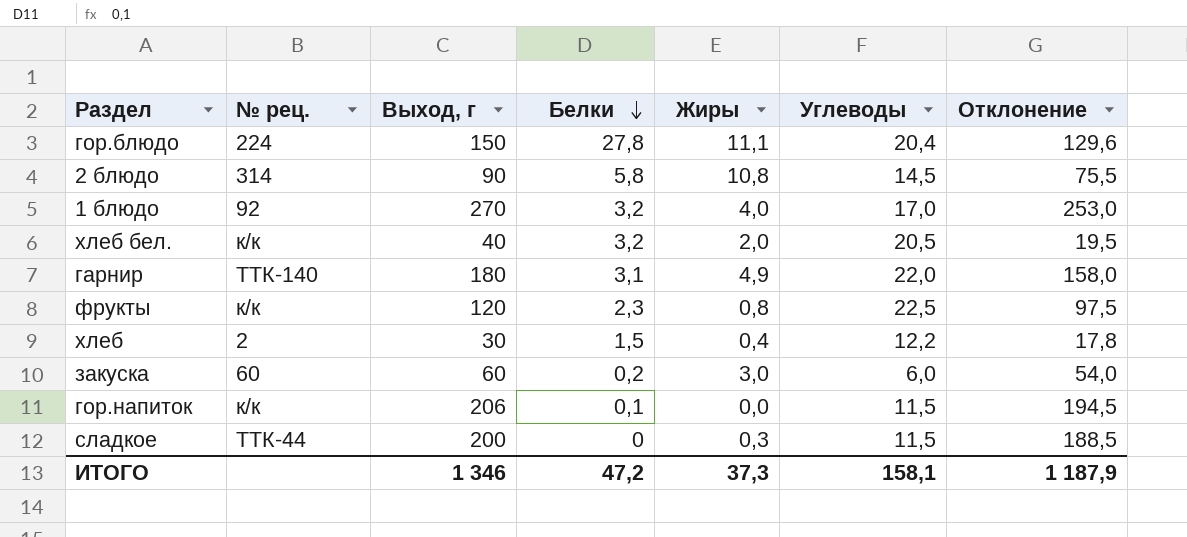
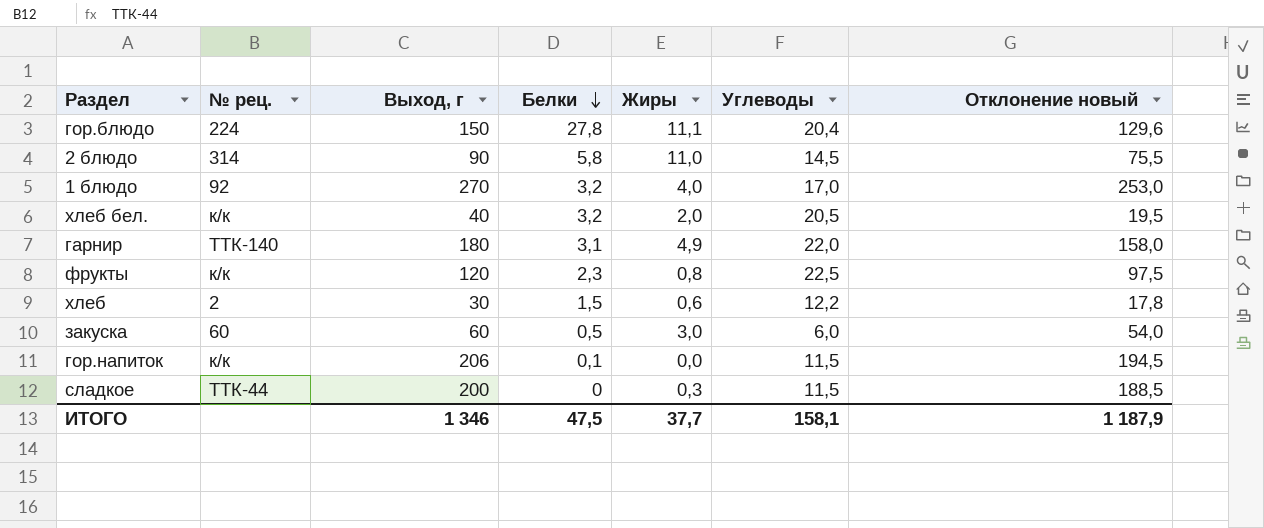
column name: Отклонение -> Отклонение новый
2 блюдо | Жиры: 10,8 -> 11,0
хлеб | Жиры: 0,4 -> 0,6
закуска | Белки: 0,2 -> 0,5
ИТОГО | Белки: 47,2 -> 47,5
ИТОГО | Жиры: 37,3 -> 37,7

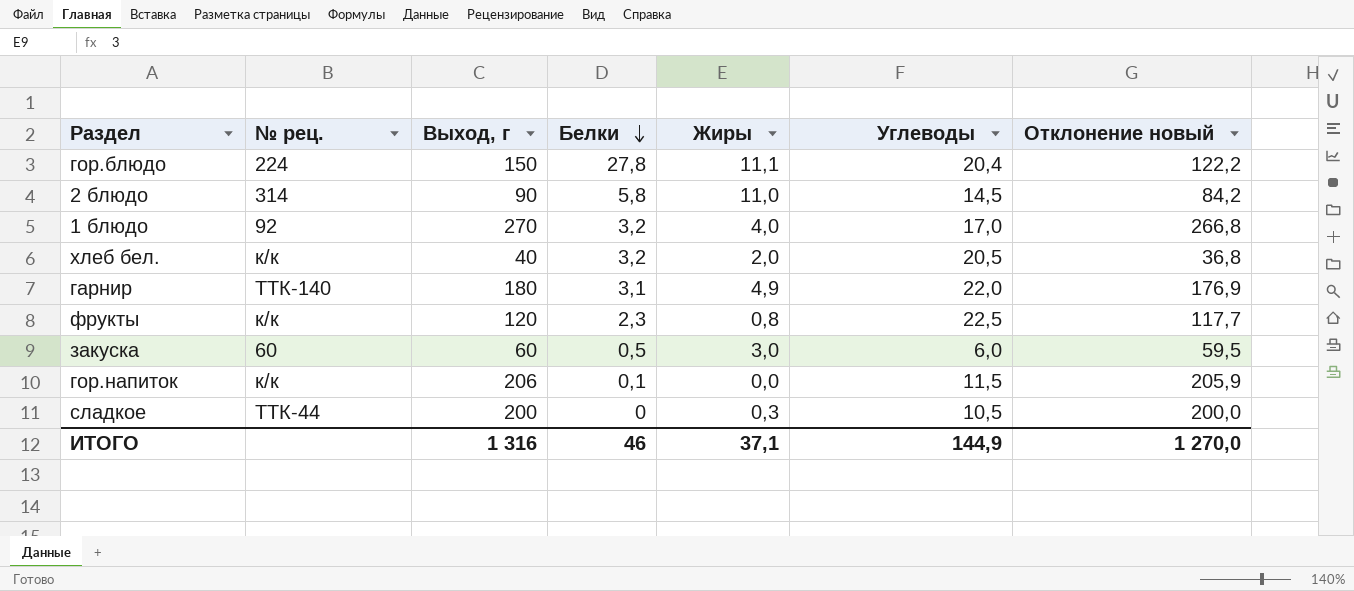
column Отклонение новый | formula: [Выход, г] - [Углеводы] -> [Выход, г] - [Белки]
row хлеб: 2 | 30 | 1,5 | 0,6 | 12,2 | 17,8 -> none
сладкое | Углеводы: 11,5 -> 10,5
ИТОГО | Выход, г: 1 346 -> 1 316
ИТОГО | Белки: 47,5 -> 46
ИТОГО | Жиры: 37,7 -> 37,1
ИТОГО | Углеводы: 158,1 -> 144,9
ИТОГО | Отклонение новый: 1 187,9 -> 1 270,0

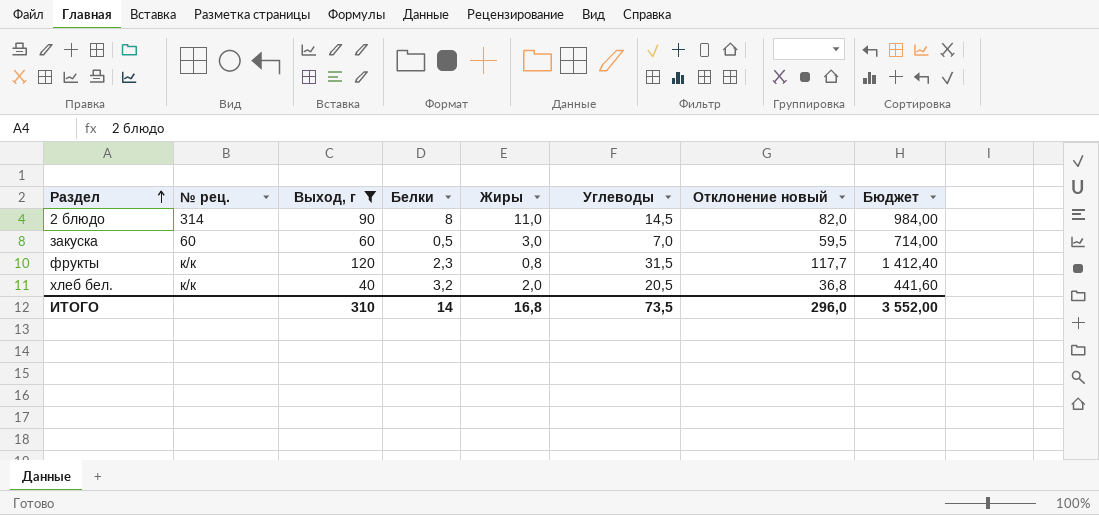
filter: none -> Выход, г <= 120
row order: Белки descending -> Раздел ascending
column Бюджет | formula: none -> [Отклонение новый] * 12
2 блюдо | Белки: 5,8 -> 8
2 блюдо | Отклонение новый: 84,2 -> 82,0
закуска | Углеводы: 6,0 -> 7,0
фрукты | Углеводы: 22,5 -> 31,5
ИТОГО | Выход, г: 1 316 -> 310
ИТОГО | Белки: 46 -> 14
ИТОГО | Жиры: 37,1 -> 16,8
ИТОГО | Углеводы: 144,9 -> 73,5
ИТОГО | Отклонение новый: 1 270,0 -> 296,0

